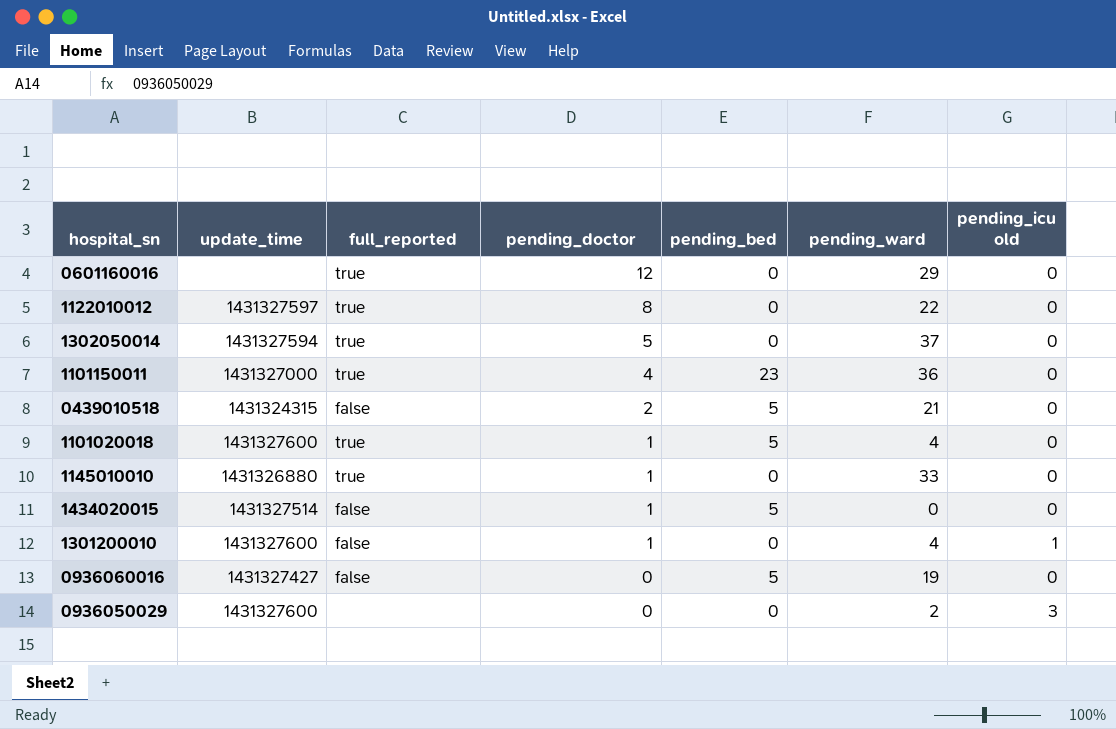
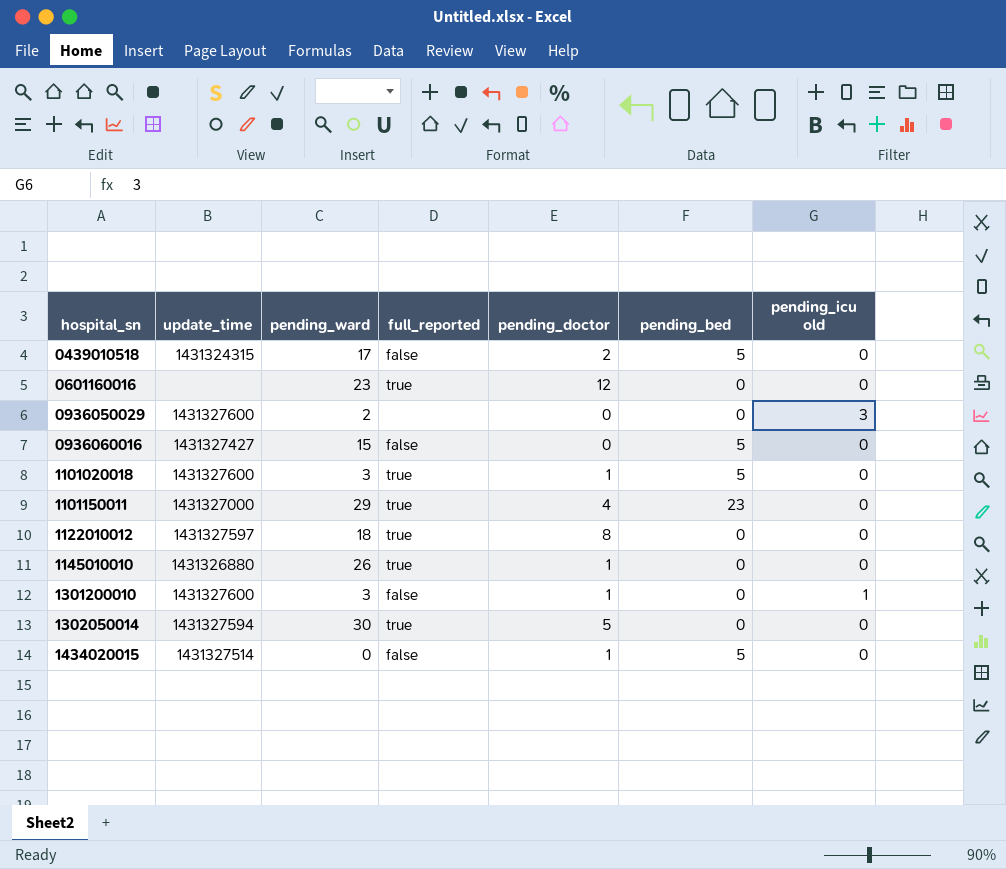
row order: pending_doctor descending -> hospital_sn ascending
column pending_ward | position: 6 -> 3
0439010518 | pending_ward: 21 -> 17
0601160016 | pending_ward: 29 -> 23
0936060016 | pending_ward: 19 -> 15
1101020018 | pending_ward: 4 -> 3
1101150011 | pending_ward: 36 -> 29
1122010012 | pending_ward: 22 -> 18
1145010010 | pending_ward: 33 -> 26
1301200010 | pending_ward: 4 -> 3
1302050014 | pending_ward: 37 -> 30

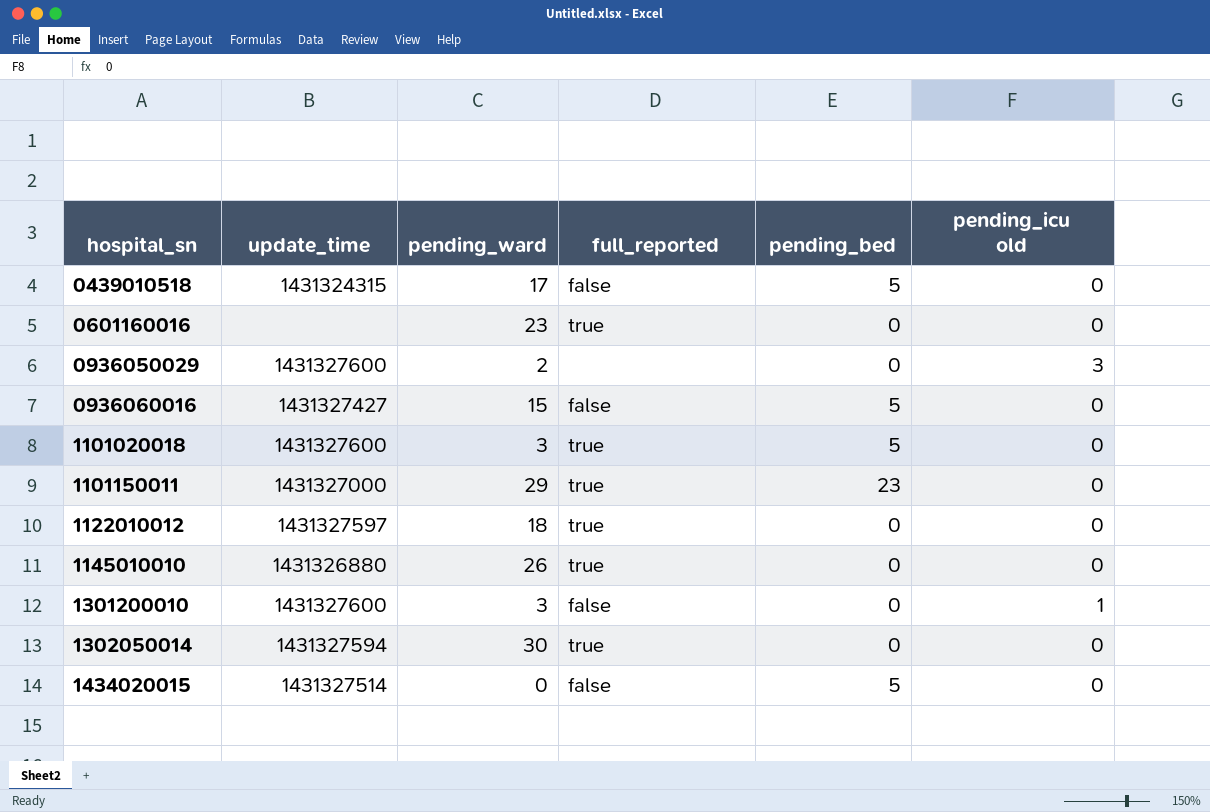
column pending_doctor | position: 5 -> none

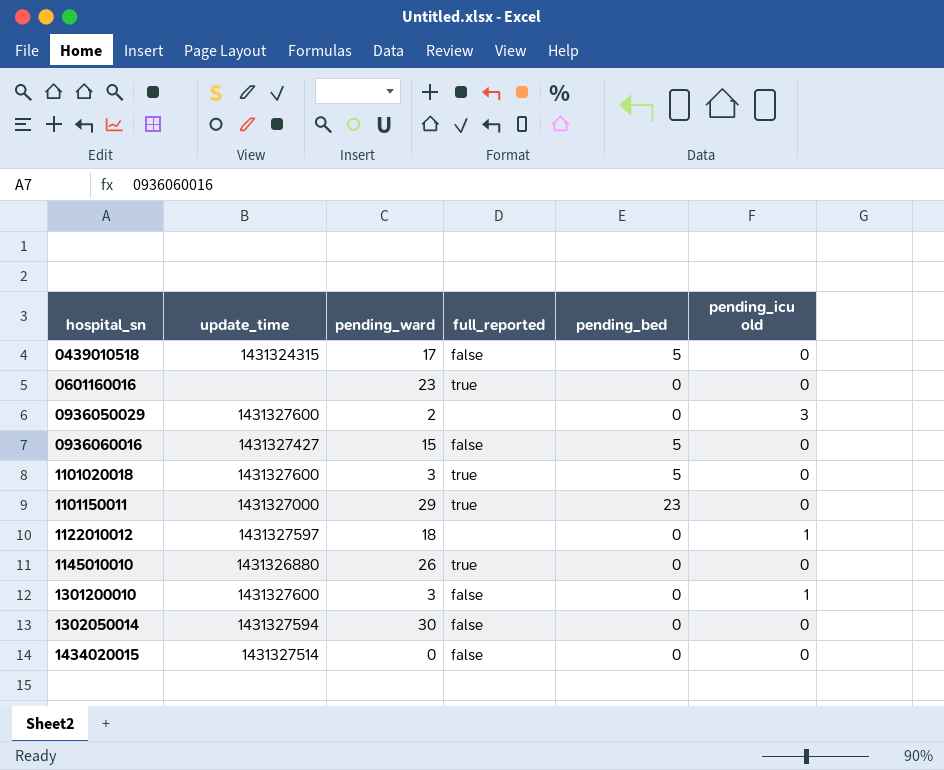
1122010012 | full_reported: true -> none
1122010012 | pending_icu old: 0 -> 1
1302050014 | full_reported: true -> false
1434020015 | pending_bed: 5 -> 0

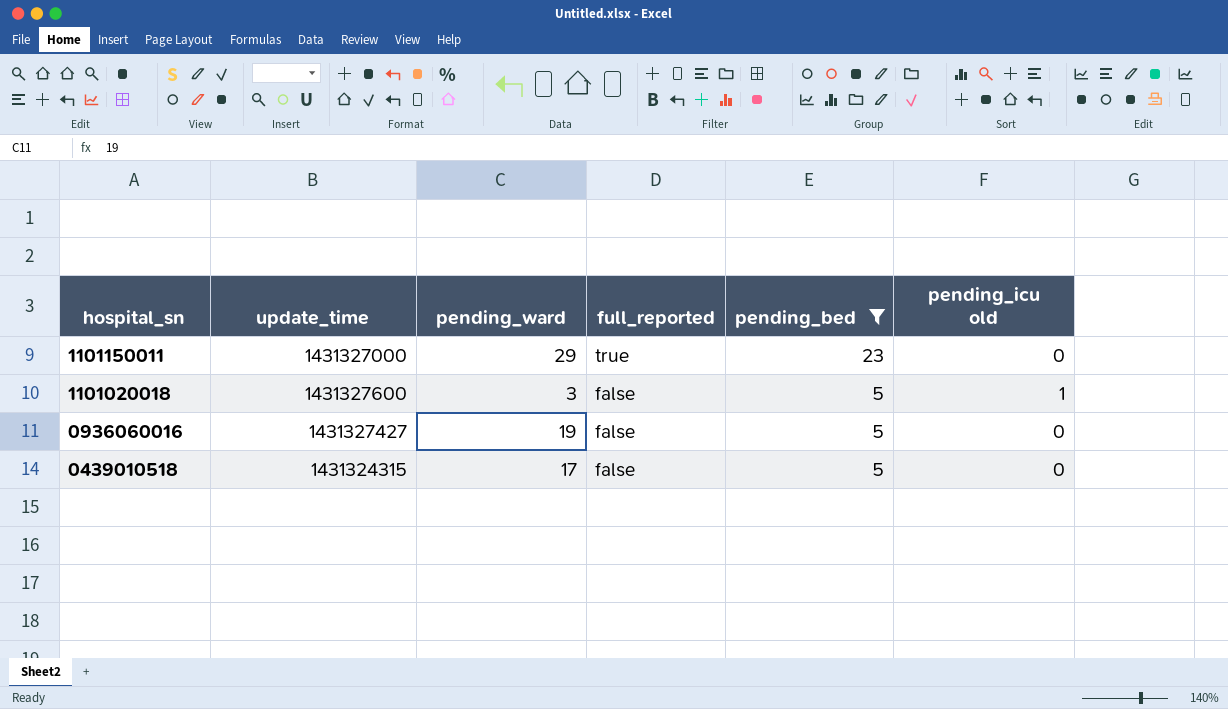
filter: none -> pending_bed != 0
row order: hospital_sn ascending -> hospital_sn descending
1101020018 | full_reported: true -> false
1101020018 | pending_icu old: 0 -> 1
0936060016 | pending_ward: 15 -> 19

